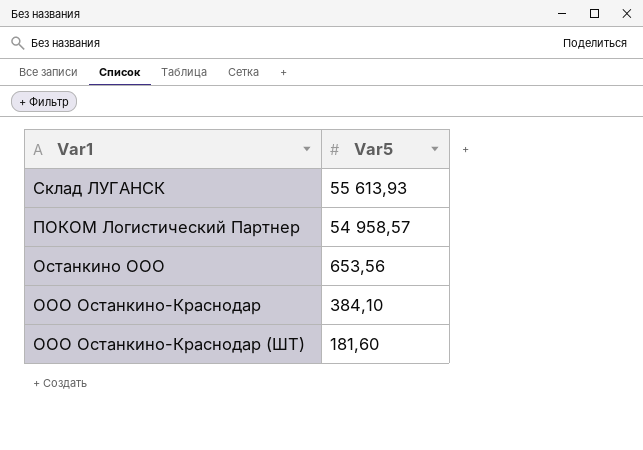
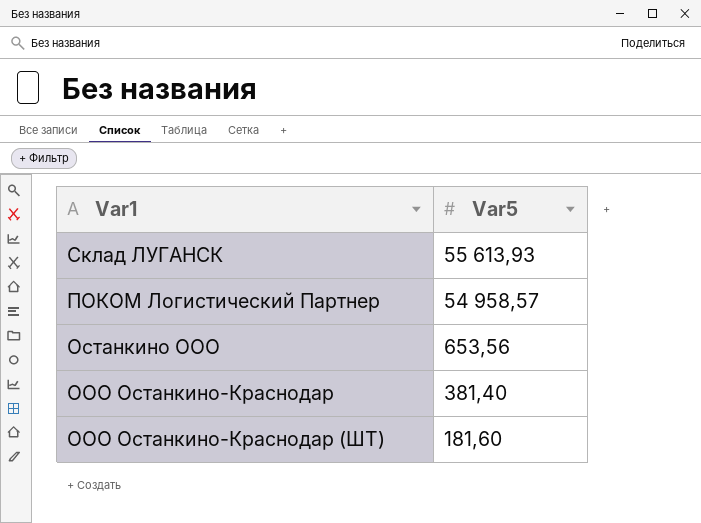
ООО Останкино-Краснодар | Var5: 384,10 -> 381,40

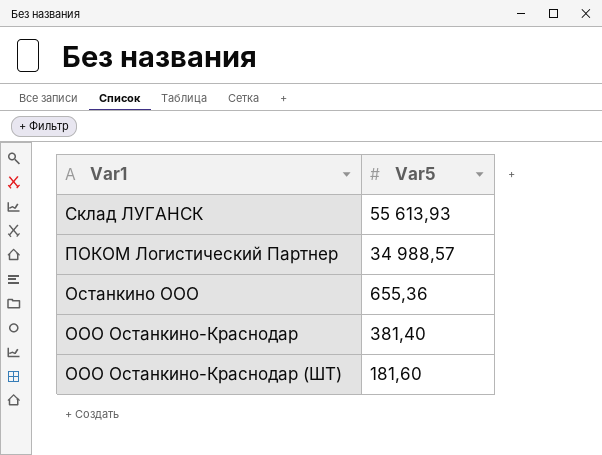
ПОКОМ Логистический Партнер | Var5: 54 958,57 -> 34 988,57
Останкино ООО | Var5: 653,56 -> 655,36

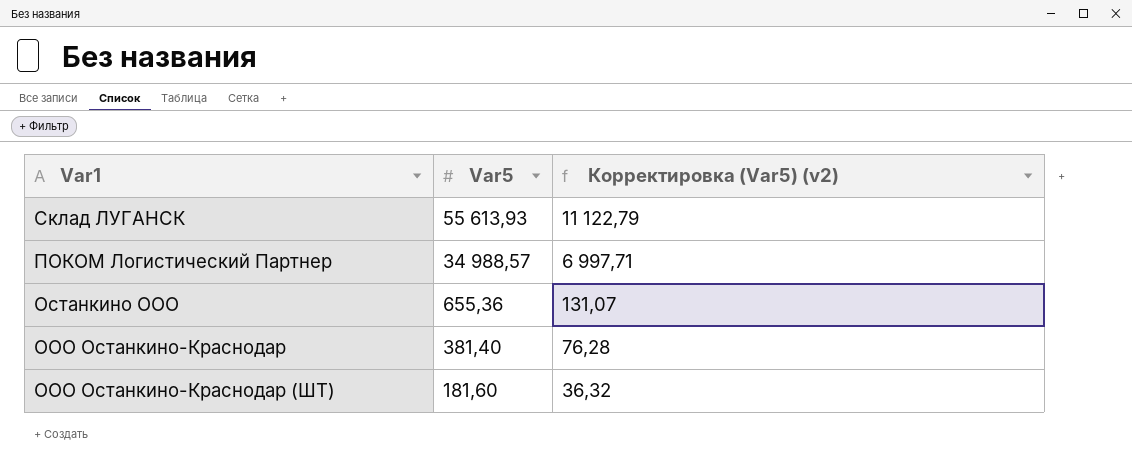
column Корректировка (Var5) (v2) | formula: none -> [Var5] * 0,2

